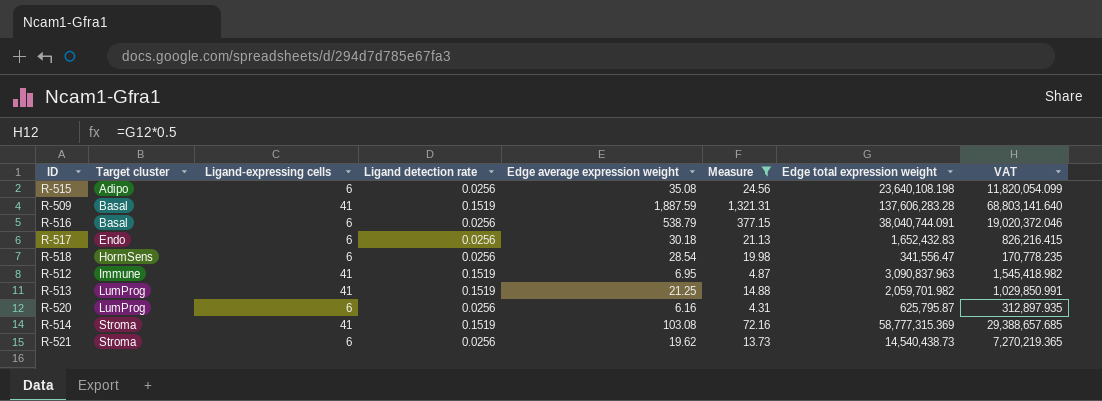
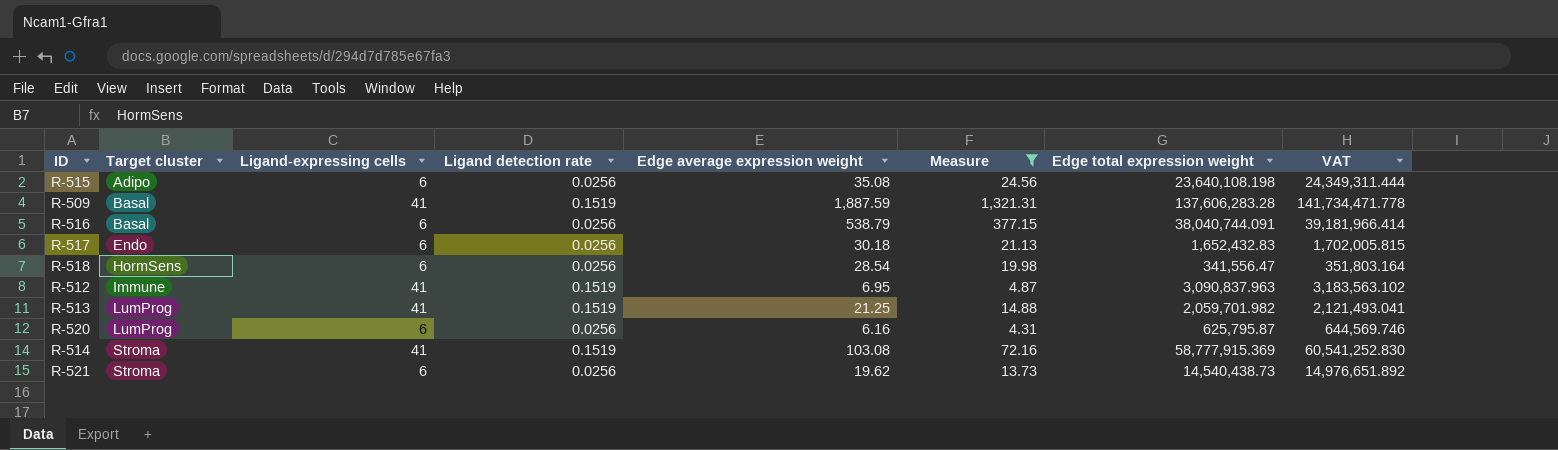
column VAT | formula: [Edge total expression weight] * 0.5 -> [Edge total expression weight] * 1.03
R-514 | Edge total expression weight: 58,777,315.369 -> 58,777,915.369

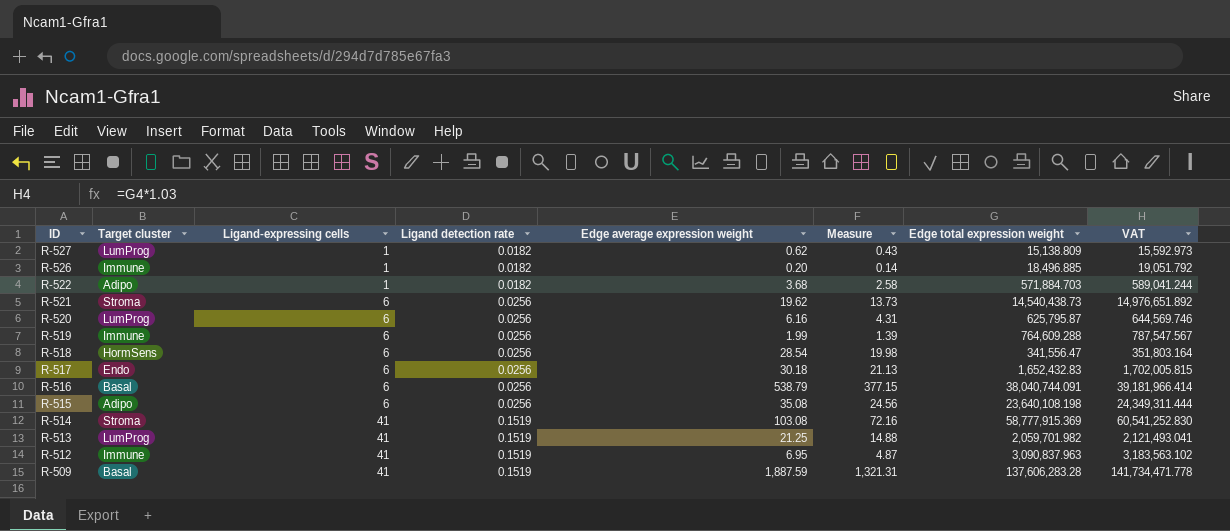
filter: Measure >= 4.31 -> none
row order: Target cluster ascending -> ID descending

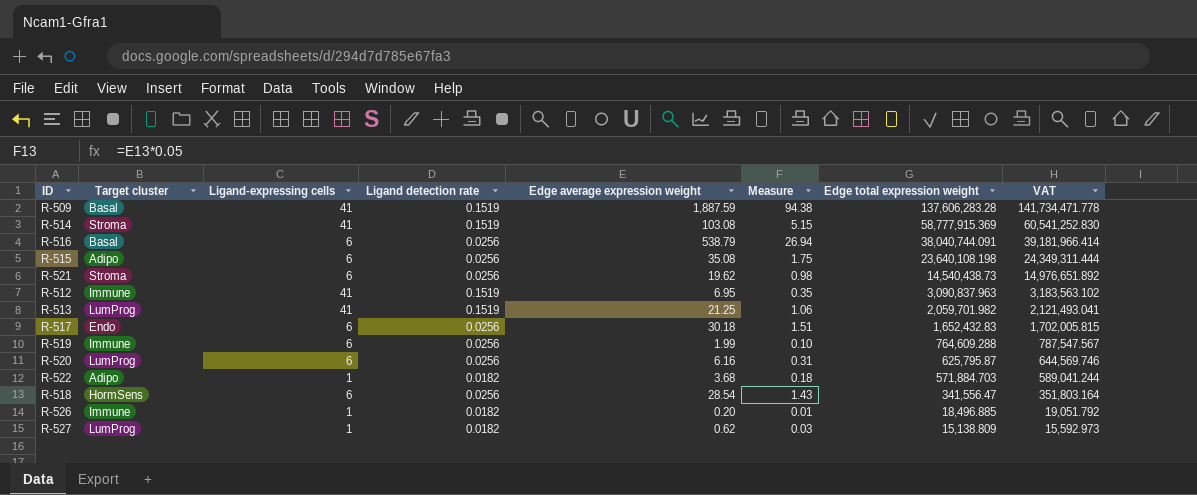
row order: ID descending -> Edge total expression weight descending
column Measure | formula: [Edge average expression weight] * 0.7 -> [Edge average expression weight] * 0.05

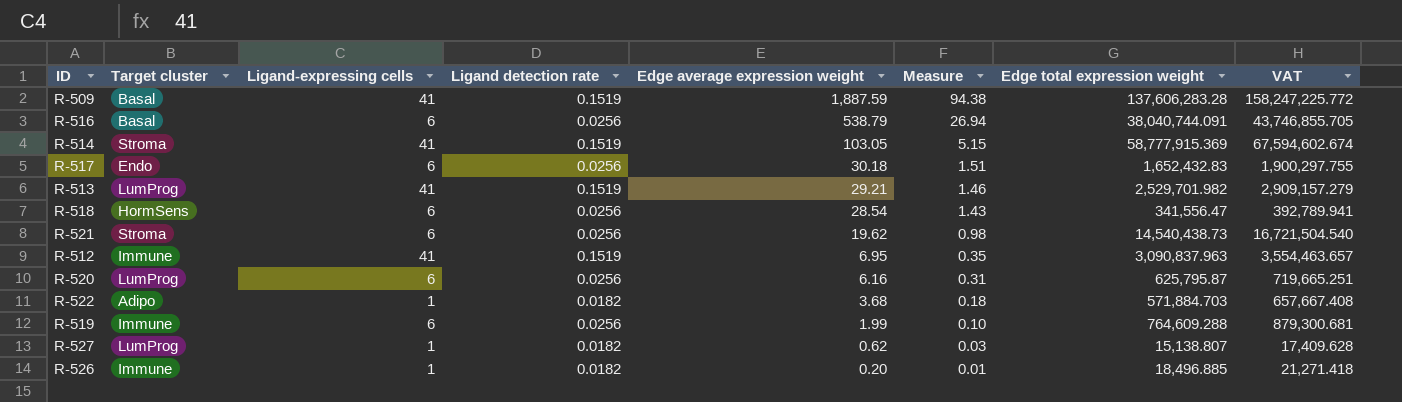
row order: Edge total expression weight descending -> Edge average expression weight descending
column VAT | formula: [Edge total expression weight] * 1.03 -> [Edge total expression weight] * 1.15
row R-515: Adipo | 6 | 0.0256 | 35.08 | 1.75 | 23,640,108.198 | 24,349,311.444 -> none
R-514 | Edge average expression weight: 103.08 -> 103.05
R-513 | Edge average expression weight: 21.25 -> 29.21
R-513 | Measure: 1.06 -> 1.46
R-513 | Edge total expression weight: 2,059,701.982 -> 2,529,701.982
R-527 | Edge total expression weight: 15,138.809 -> 15,138.807

